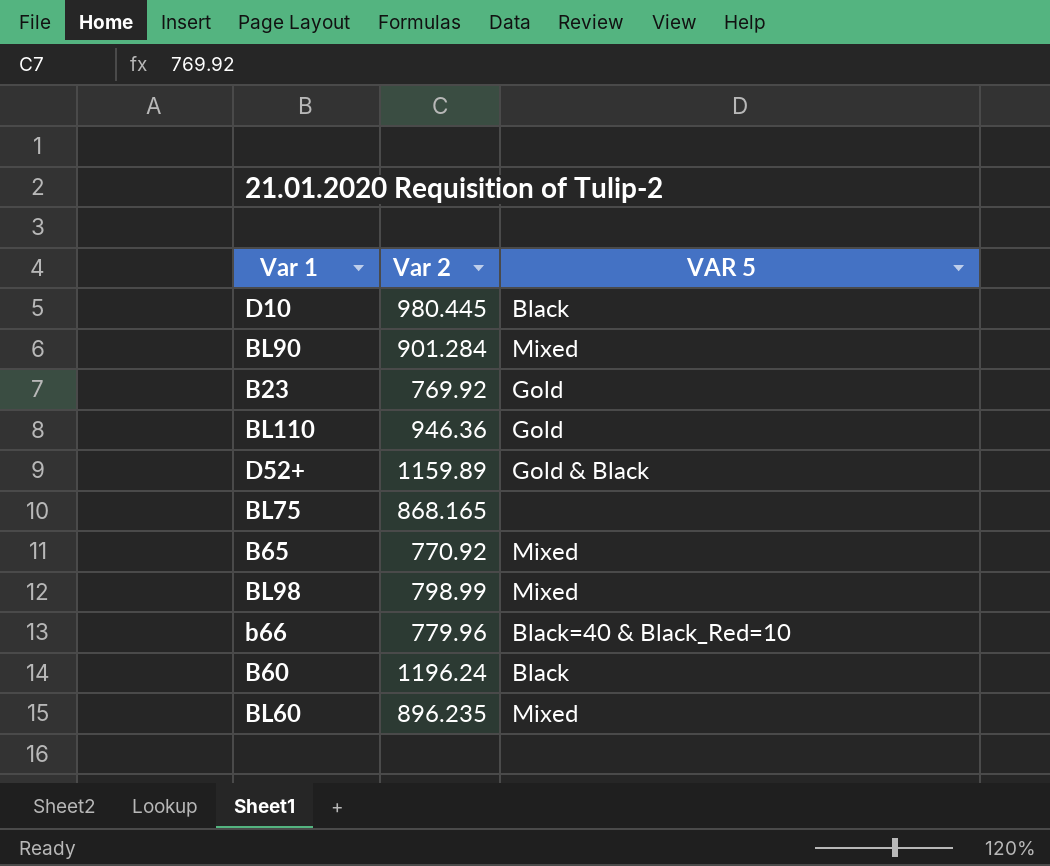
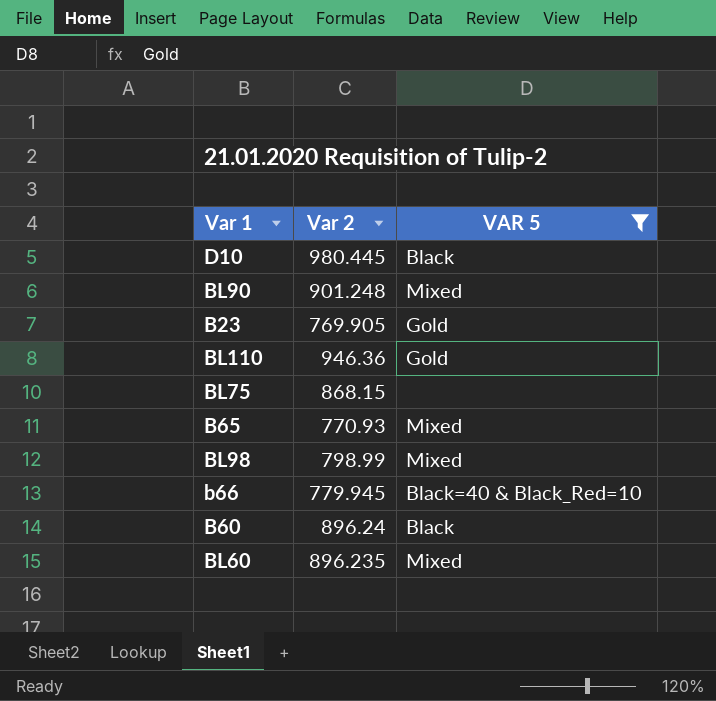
filter: none -> VAR 5 != Gold & Black
BL90 | Var 2: 901.284 -> 901.248
B23 | Var 2: 769.92 -> 769.905
BL75 | Var 2: 868.165 -> 868.15
B65 | Var 2: 770.92 -> 770.93
b66 | Var 2: 779.96 -> 779.945
B60 | Var 2: 1196.24 -> 896.24

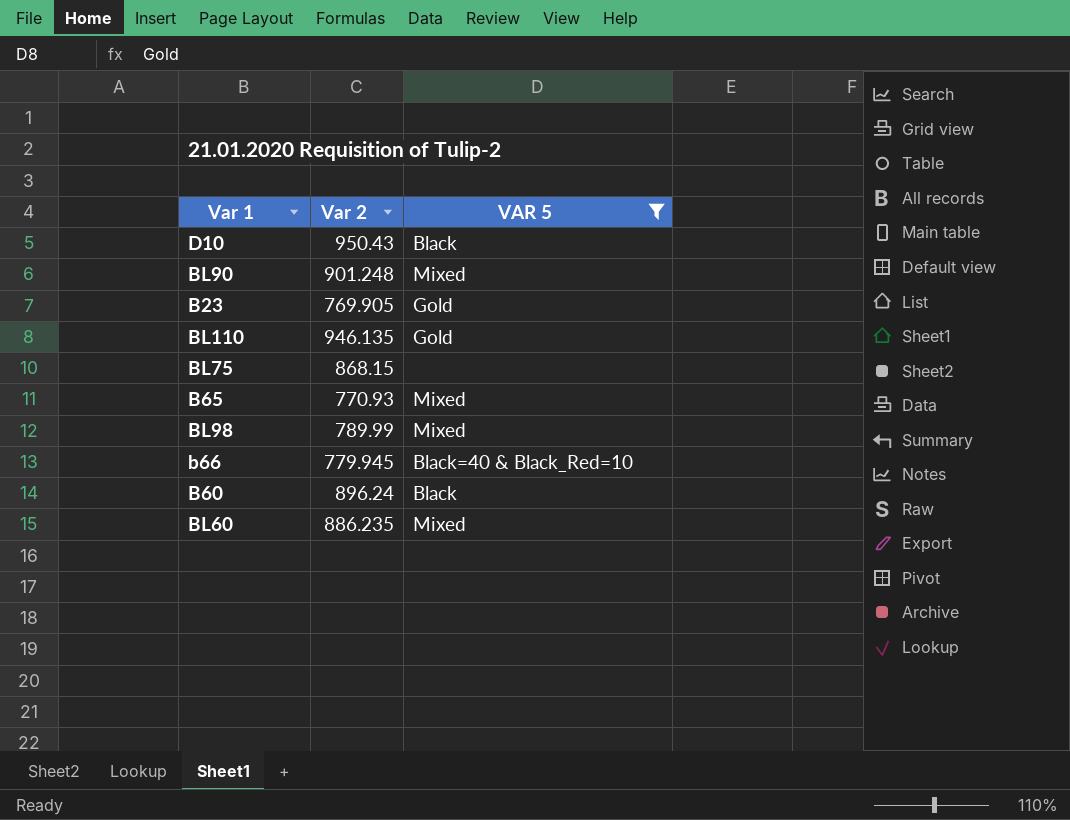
D10 | Var 2: 980.445 -> 950.43
BL110 | Var 2: 946.36 -> 946.135
BL98 | Var 2: 798.99 -> 789.99
BL60 | Var 2: 896.235 -> 886.235

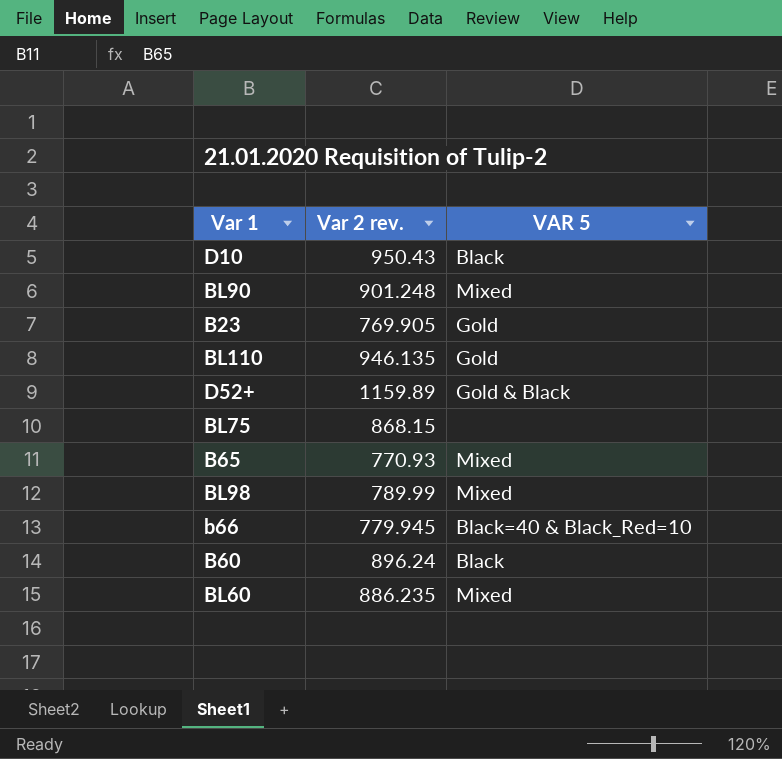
filter: VAR 5 != Gold & Black -> none
column name: Var 2 -> Var 2 rev.

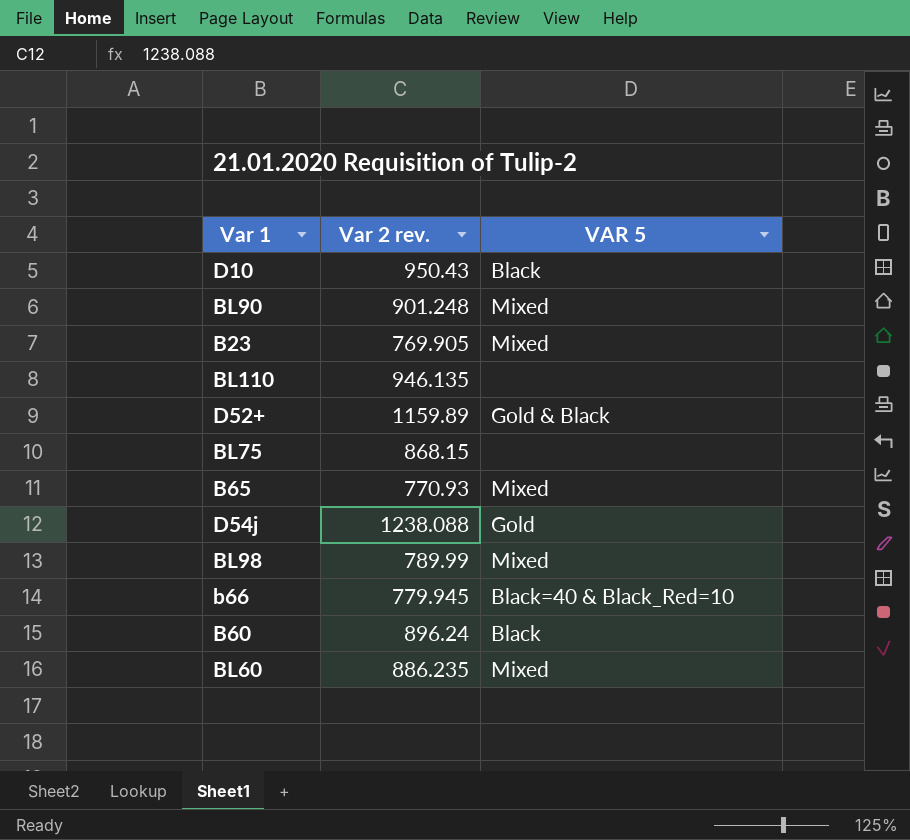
B23 | VAR 5: Gold -> Mixed
BL110 | VAR 5: Gold -> none
row D54j: none -> 1238.088 | Gold

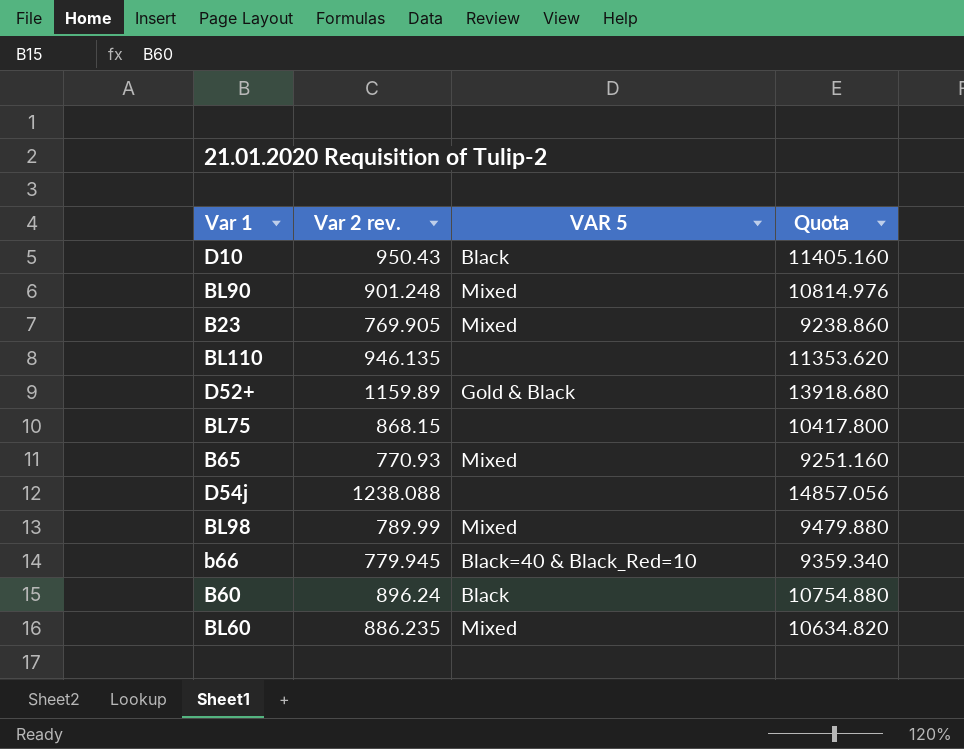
column Quota | formula: none -> [Var 2 rev.] * 12
D54j | VAR 5: Gold -> none

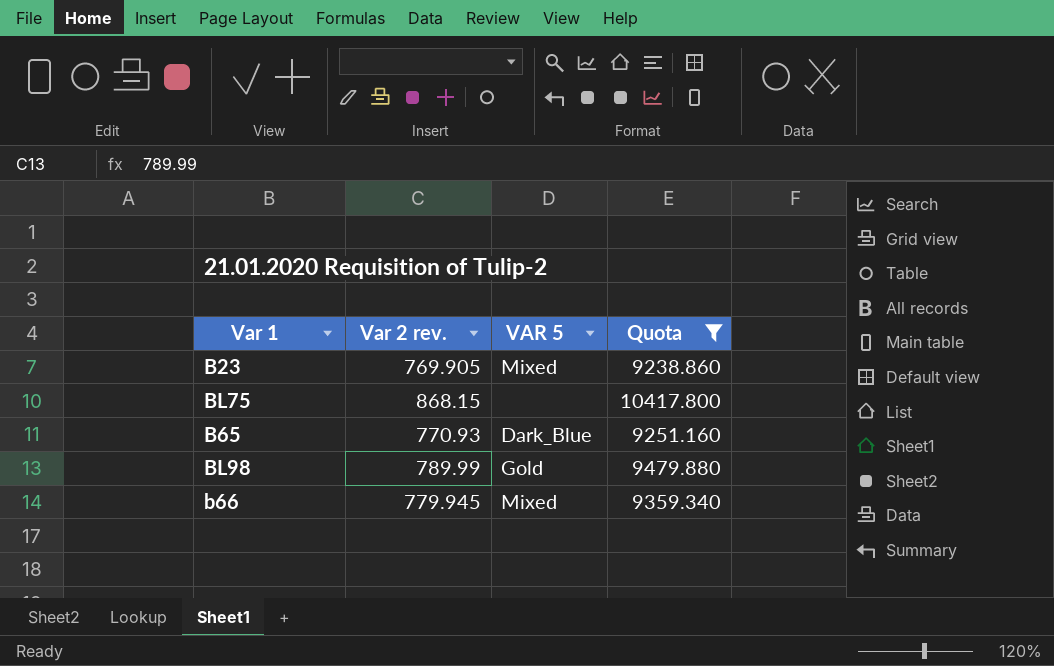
filter: none -> Quota <= 10417.800
B65 | VAR 5: Mixed -> Dark_Blue
BL98 | VAR 5: Mixed -> Gold
b66 | VAR 5: Black=40 & Black_Red=10 -> Mixed

